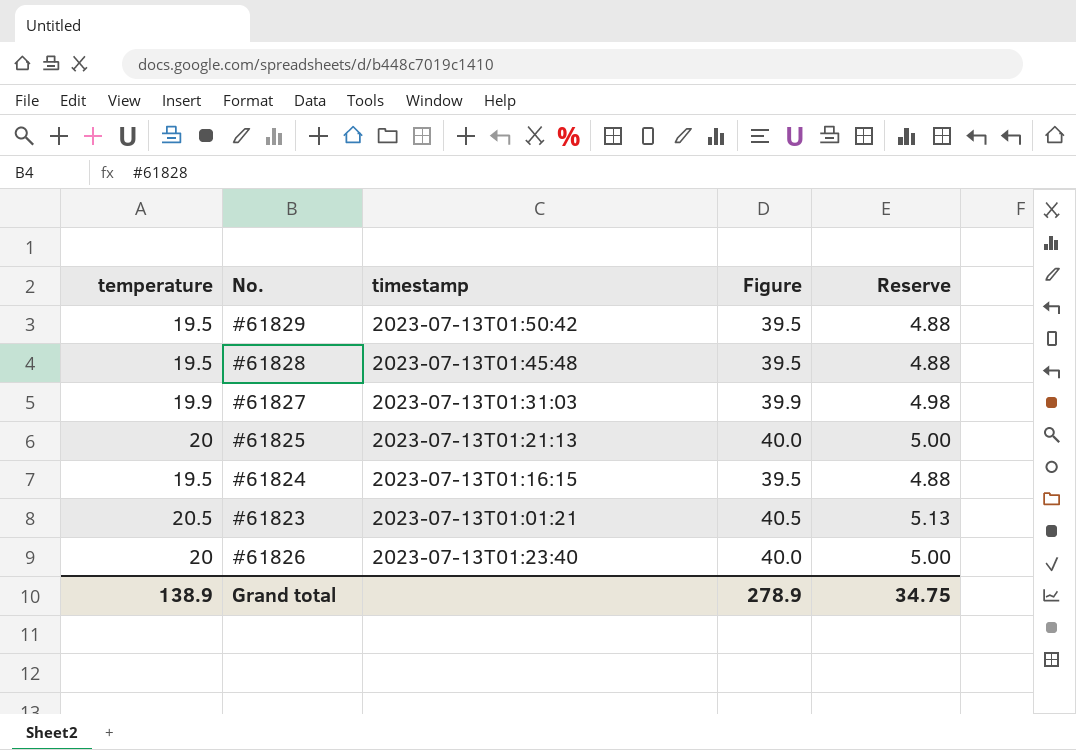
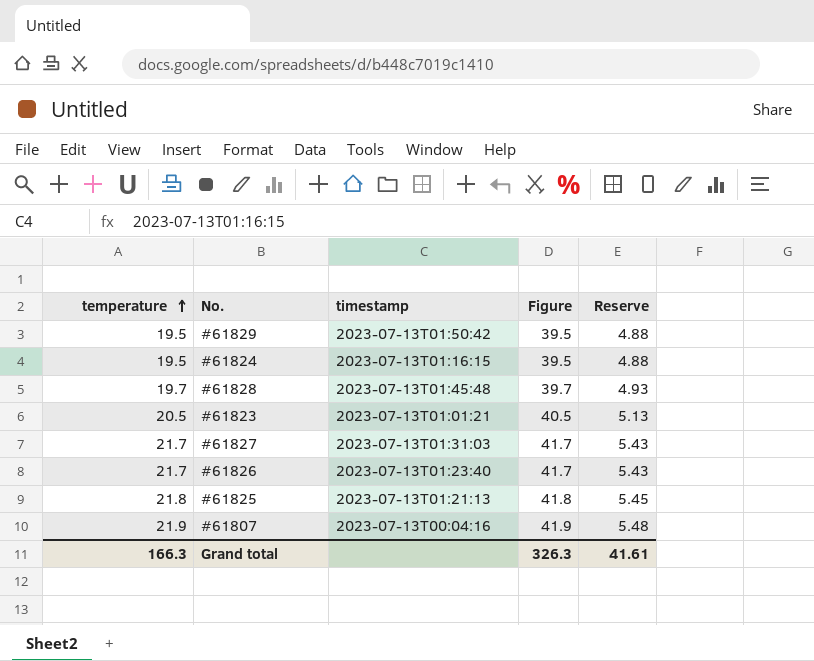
row order: none -> temperature ascending
#61828 | temperature: 19.5 -> 19.7
#61828 | Figure: 39.5 -> 39.7
#61828 | Reserve: 4.88 -> 4.93
#61827 | temperature: 19.9 -> 21.7
#61827 | Figure: 39.9 -> 41.7
#61827 | Reserve: 4.98 -> 5.43
#61826 | temperature: 20 -> 21.7
#61826 | Figure: 40.0 -> 41.7
#61826 | Reserve: 5.00 -> 5.43
#61825 | temperature: 20 -> 21.8
#61825 | Figure: 40.0 -> 41.8
#61825 | Reserve: 5.00 -> 5.45
row #61807: none -> 21.9 | 2023-07-13T00:04:16 | 41.9 | 5.48
Grand total | temperature: 138.9 -> 166.3
Grand total | Figure: 278.9 -> 326.3
Grand total | Reserve: 34.75 -> 41.61

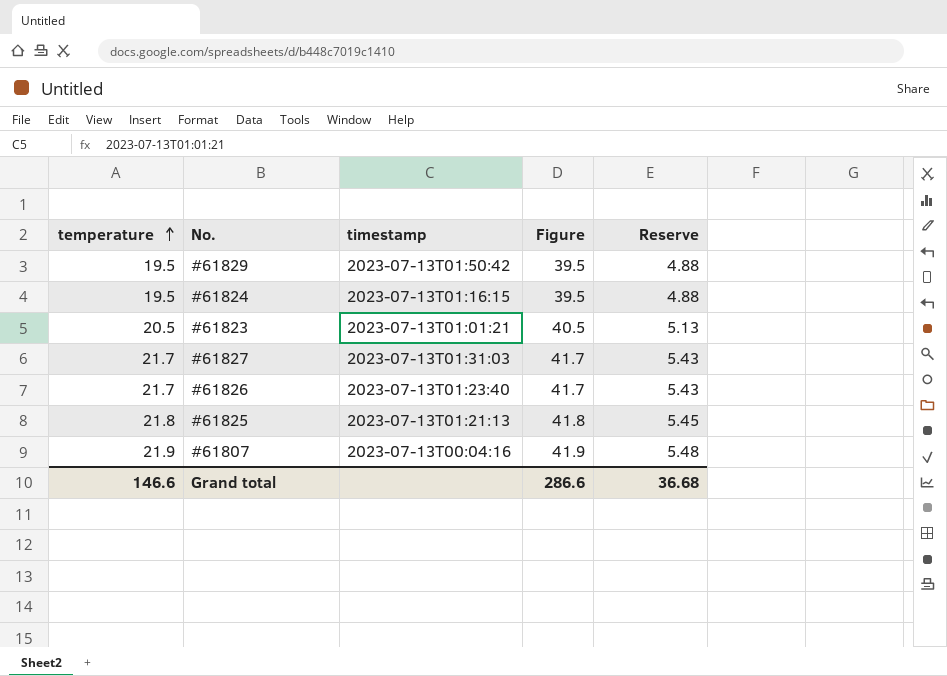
row #61828: 19.7 | 2023-07-13T01:45:48 | 39.7 | 4.93 -> none
Grand total | temperature: 166.3 -> 146.6
Grand total | Figure: 326.3 -> 286.6
Grand total | Reserve: 41.61 -> 36.68

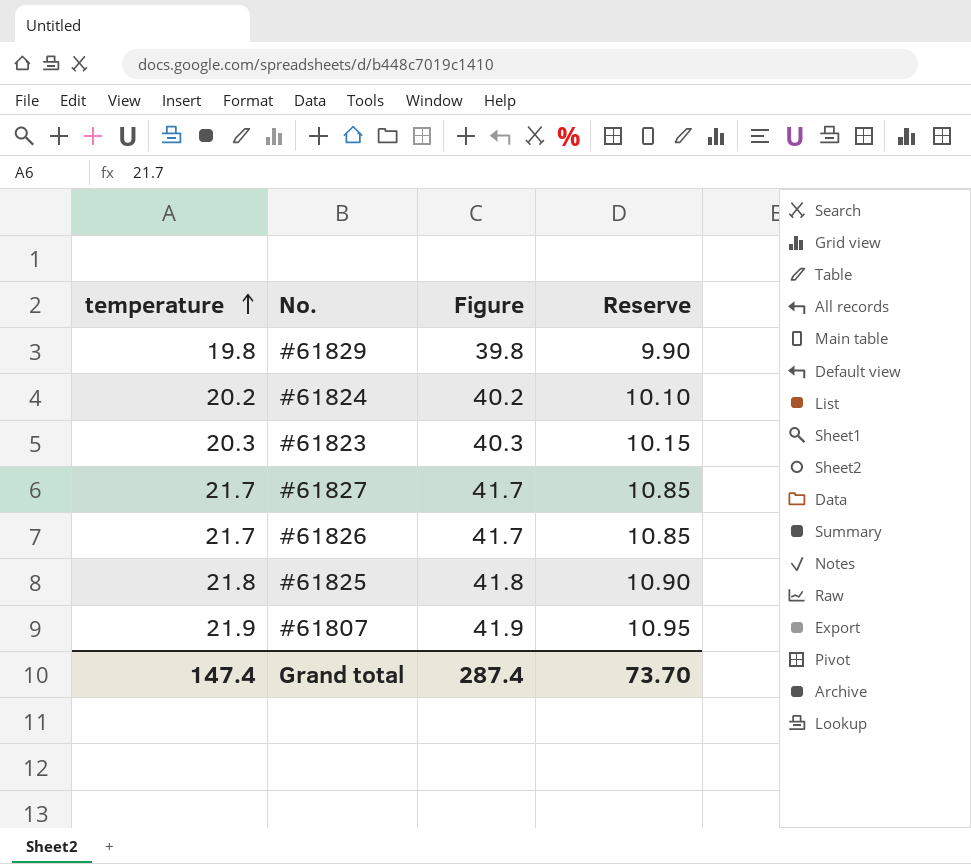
column timestamp | position: 3 -> none
column Reserve | formula: [temperature] * 0.25 -> [temperature] * 0.5
#61829 | temperature: 19.5 -> 19.8
#61829 | Figure: 39.5 -> 39.8
#61824 | temperature: 19.5 -> 20.2
#61824 | Figure: 39.5 -> 40.2
#61823 | temperature: 20.5 -> 20.3
#61823 | Figure: 40.5 -> 40.3
Grand total | temperature: 146.6 -> 147.4
Grand total | Figure: 286.6 -> 287.4
Grand total | Reserve: 36.68 -> 73.70

